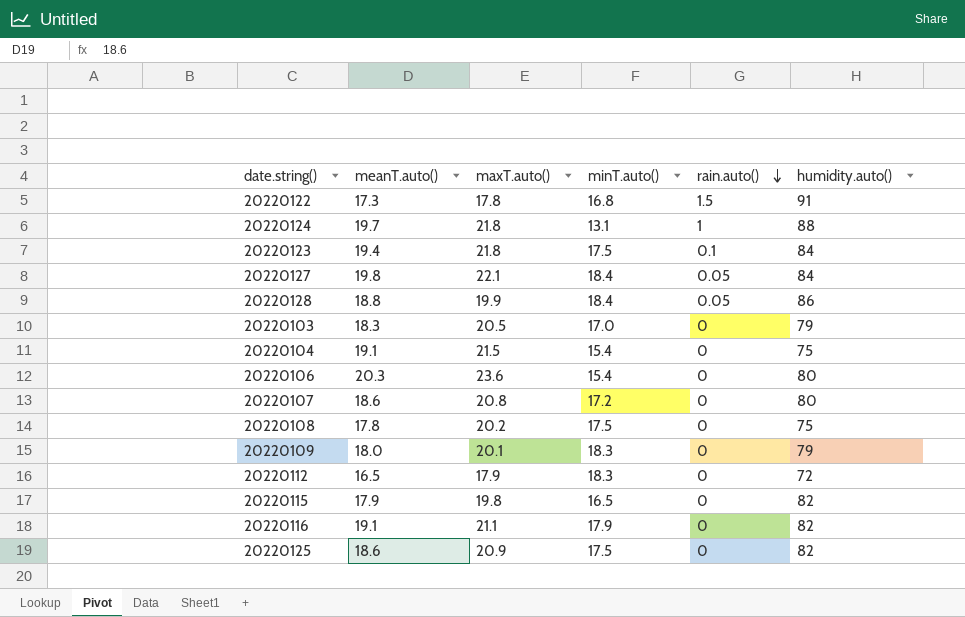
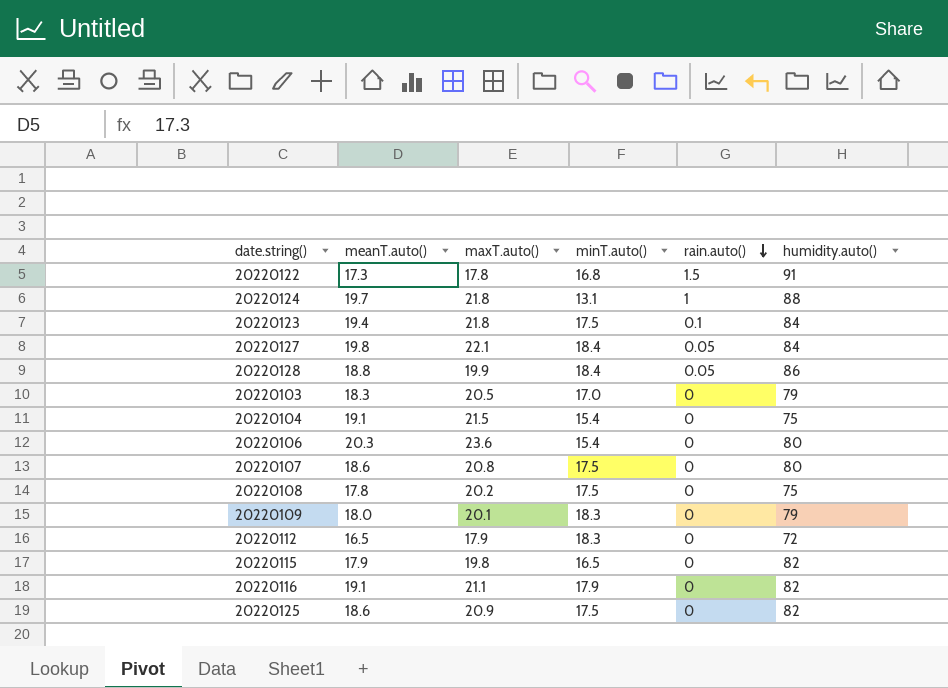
20220107 | minT.auto(): 17.2 -> 17.5

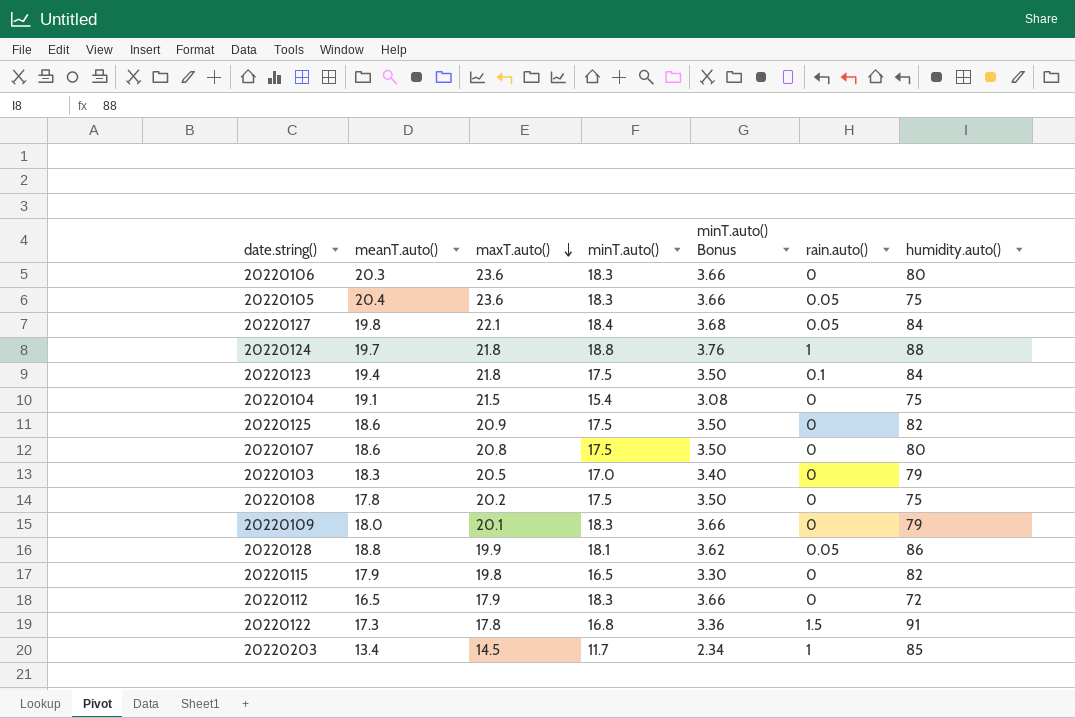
row order: rain.auto() descending -> maxT.auto() descending
column minT.auto() Bonus | formula: none -> [minT.auto()] * 0.2
row 20220116: 19.1 | 21.1 | 17.9 | 0 | 82 -> none
20220106 | minT.auto(): 15.4 -> 18.3
row 20220105: none -> 20.4 | 23.6 | 18.3 | 3.66 | 0.05 | 75
20220124 | minT.auto(): 13.1 -> 18.8
20220128 | minT.auto(): 18.4 -> 18.1
row 20220203: none -> 13.4 | 14.5 | 11.7 | 2.34 | 1 | 85

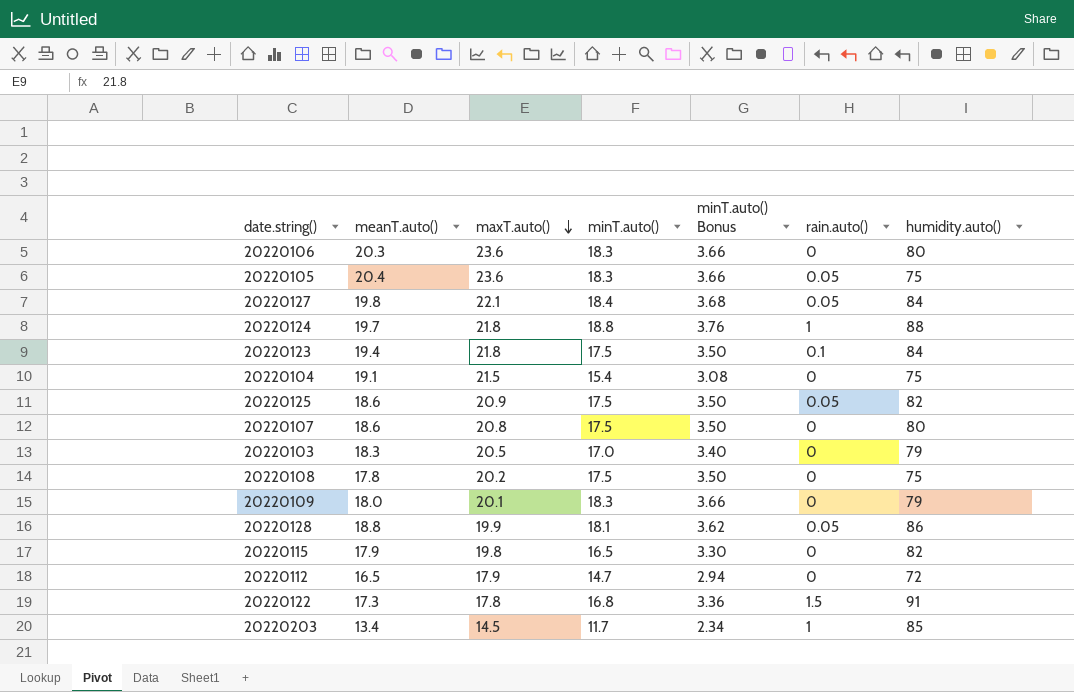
20220125 | rain.auto(): 0 -> 0.05
20220112 | minT.auto(): 18.3 -> 14.7
20220112 | minT.auto() Bonus: 3.66 -> 2.94

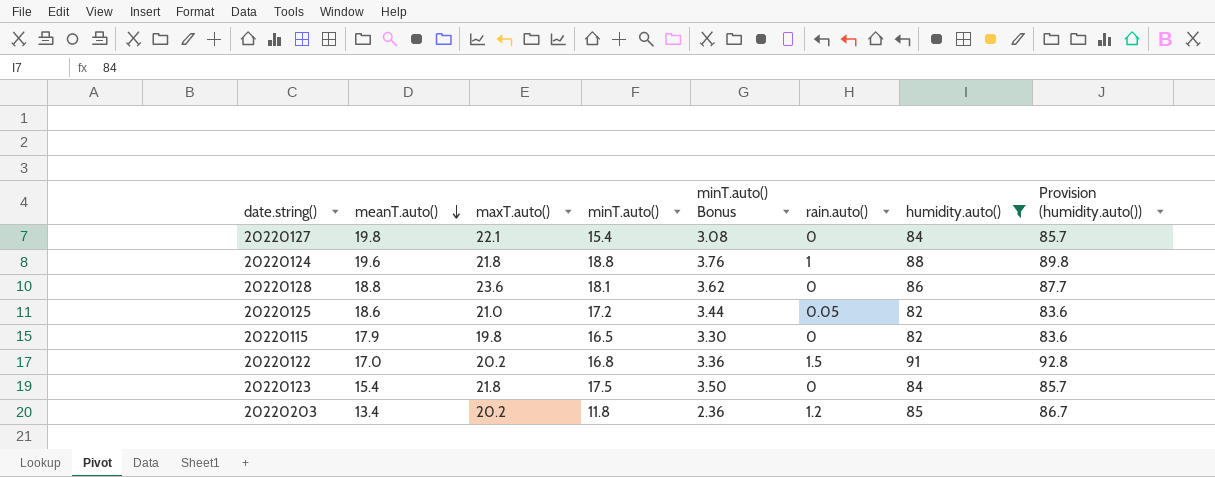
filter: none -> humidity.auto() >= 82
row order: maxT.auto() descending -> meanT.auto() descending
column Provision (humidity.auto()) | formula: none -> [humidity.auto()] * 1.02
20220127 | minT.auto(): 18.4 -> 15.4
20220127 | minT.auto() Bonus: 3.68 -> 3.08
20220127 | rain.auto(): 0.05 -> 0
20220124 | meanT.auto(): 19.7 -> 19.6
20220128 | maxT.auto(): 19.9 -> 23.6
20220128 | rain.auto(): 0.05 -> 0
20220125 | maxT.auto(): 20.9 -> 21.0
20220125 | minT.auto(): 17.5 -> 17.2
20220125 | minT.auto() Bonus: 3.50 -> 3.44
20220122 | meanT.auto(): 17.3 -> 17.0
20220122 | maxT.auto(): 17.8 -> 20.2
20220123 | meanT.auto(): 19.4 -> 15.4
20220123 | rain.auto(): 0.1 -> 0
20220203 | maxT.auto(): 14.5 -> 20.2
20220203 | minT.auto(): 11.7 -> 11.8
20220203 | minT.auto() Bonus: 2.34 -> 2.36
20220203 | rain.auto(): 1 -> 1.2

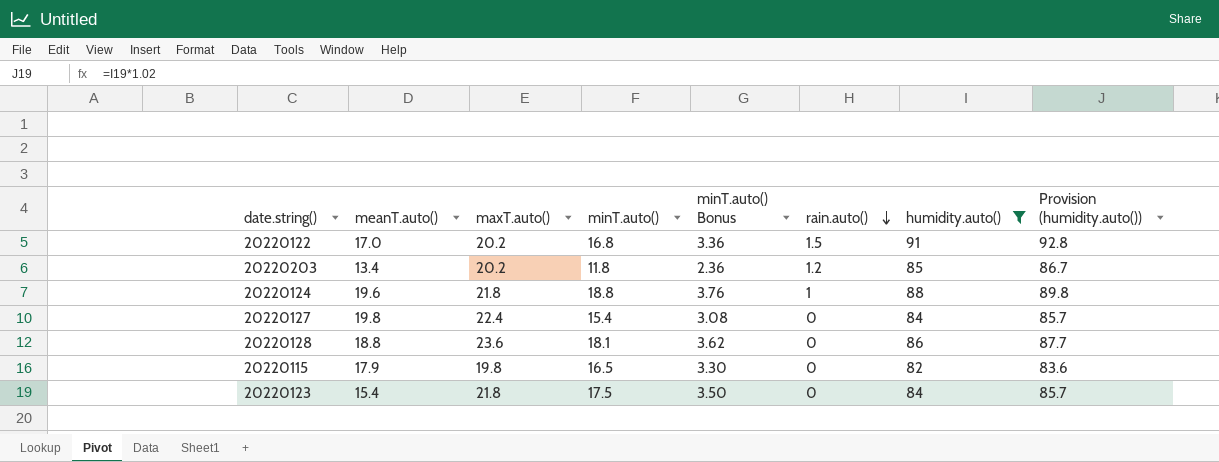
row order: meanT.auto() descending -> rain.auto() descending
row 20220125: 18.6 | 21.0 | 17.2 | 3.44 | 0.05 | 82 | 83.6 -> none
20220127 | maxT.auto(): 22.1 -> 22.4

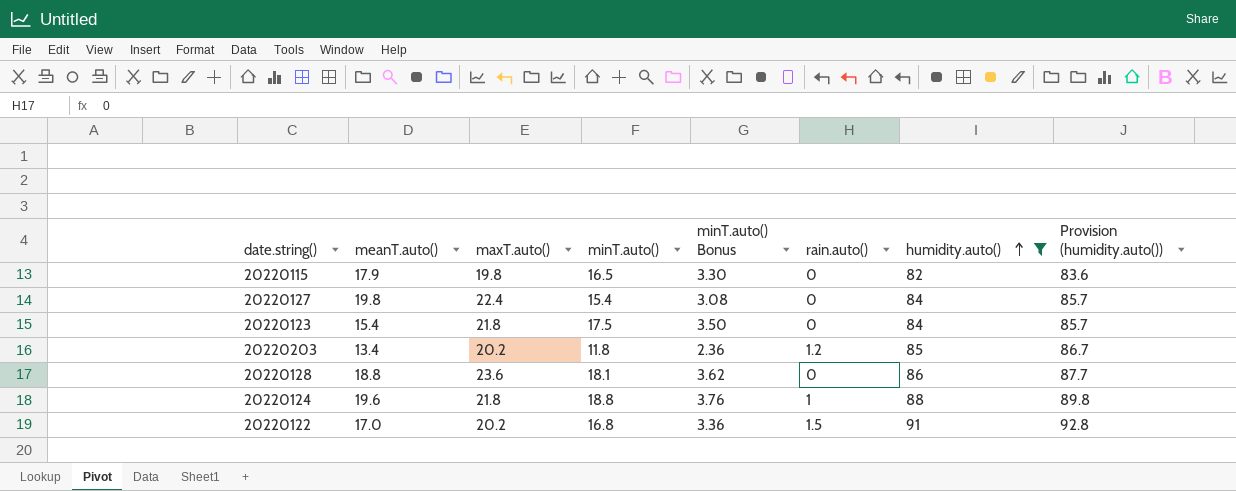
row order: rain.auto() descending -> humidity.auto() ascending

